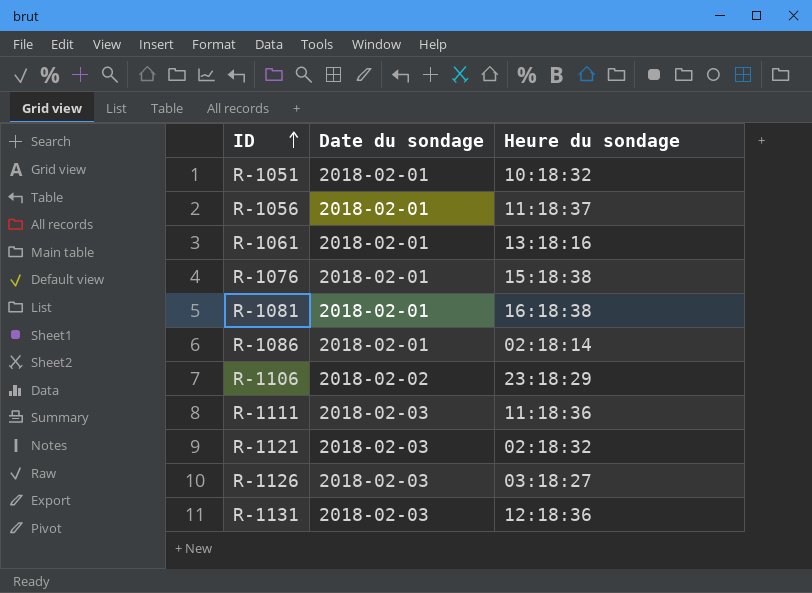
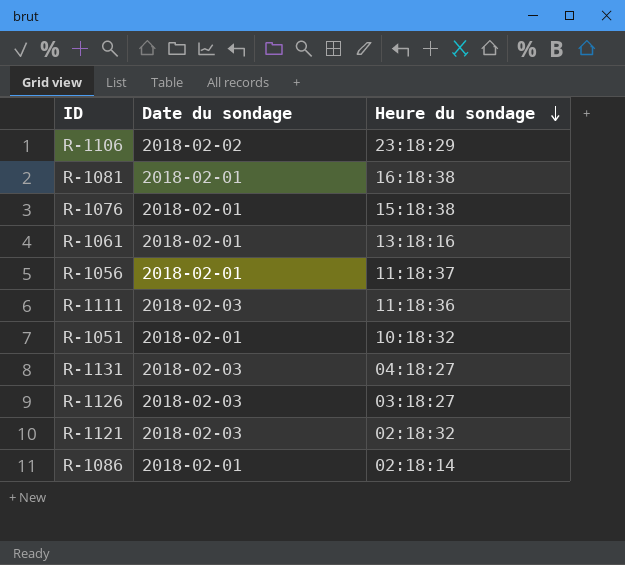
row order: ID ascending -> Heure du sondage descending
R-1131 | Heure du sondage: 12:18:36 -> 04:18:27

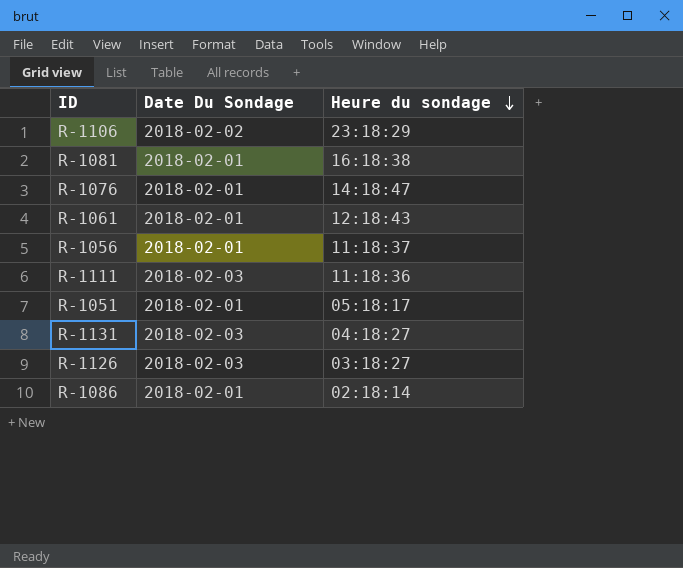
column name: Date du sondage -> Date Du Sondage
row R-1121: 2018-02-03 | 02:18:32 -> none
R-1076 | Heure du sondage: 15:18:38 -> 14:18:47
R-1061 | Heure du sondage: 13:18:16 -> 12:18:43
R-1051 | Heure du sondage: 10:18:32 -> 05:18:17

